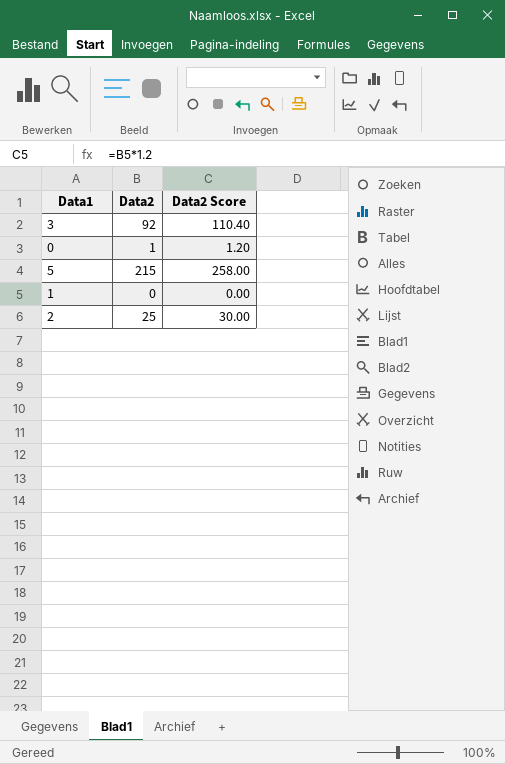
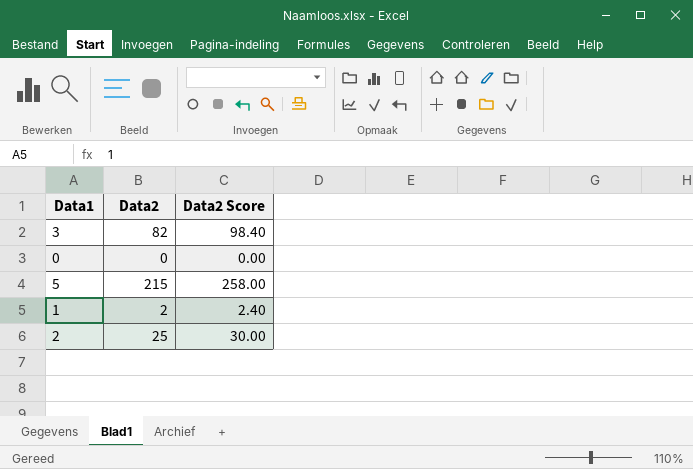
3 | Data2: 92 -> 82
3 | Data2 Score: 110.40 -> 98.40
0 | Data2: 1 -> 0
0 | Data2 Score: 1.20 -> 0.00
1 | Data2: 0 -> 2
1 | Data2 Score: 0.00 -> 2.40

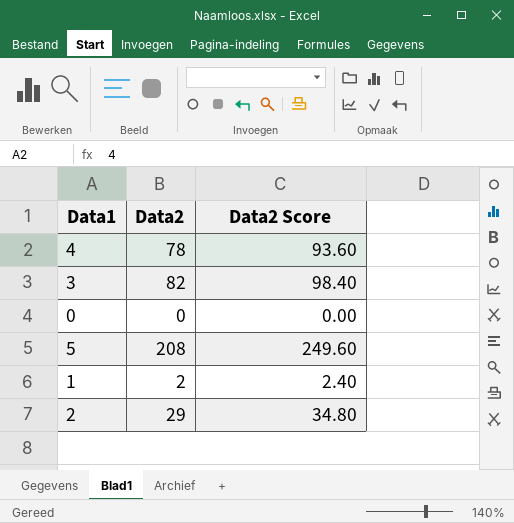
row 4: none -> 78 | 93.60
5 | Data2: 215 -> 208
5 | Data2 Score: 258.00 -> 249.60
2 | Data2: 25 -> 29
2 | Data2 Score: 30.00 -> 34.80

